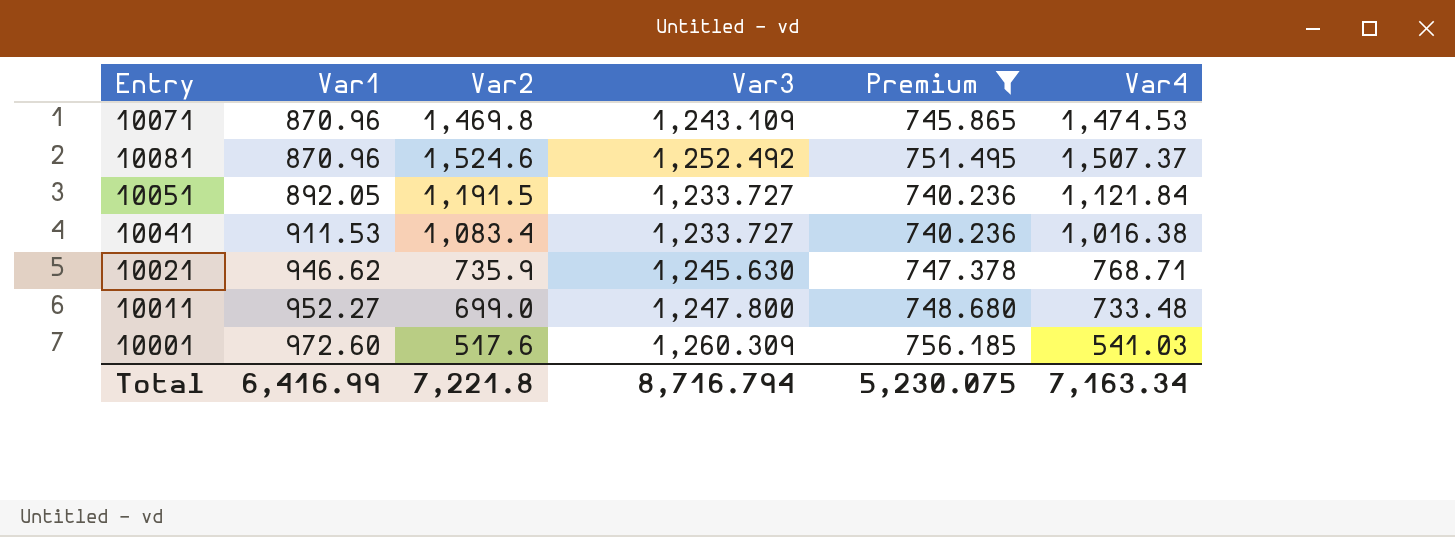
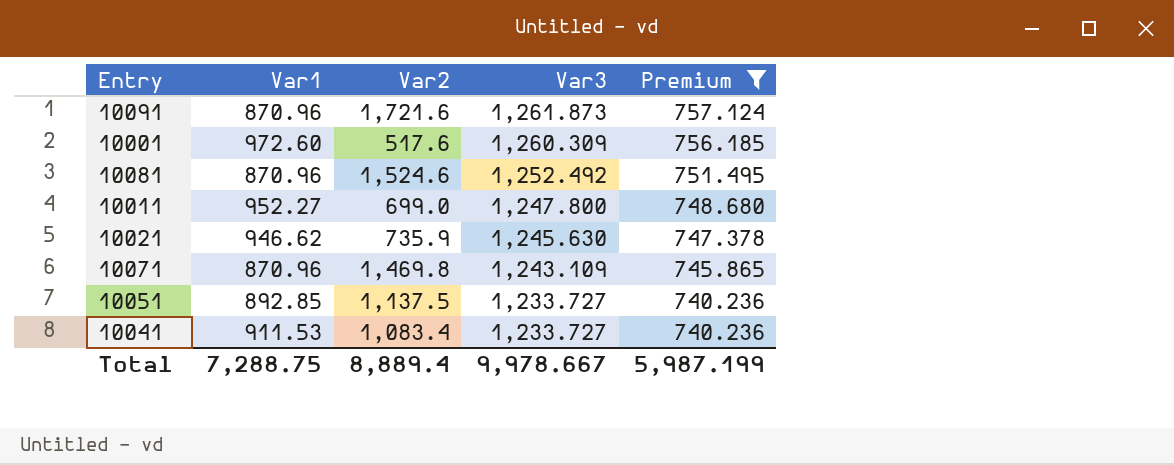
row order: Var1 ascending -> Var3 descending
column Var4 | position: 6 -> none
row 10091: none -> 870.96 | 1,721.6 | 1,261.873 | 757.124
10051 | Var1: 892.05 -> 892.85
10051 | Var2: 1,191.5 -> 1,137.5
Total | Var1: 6,416.99 -> 7,288.75
Total | Var2: 7,221.8 -> 8,889.4
Total | Var3: 8,716.794 -> 9,978.667
Total | Premium: 5,230.075 -> 5,987.199

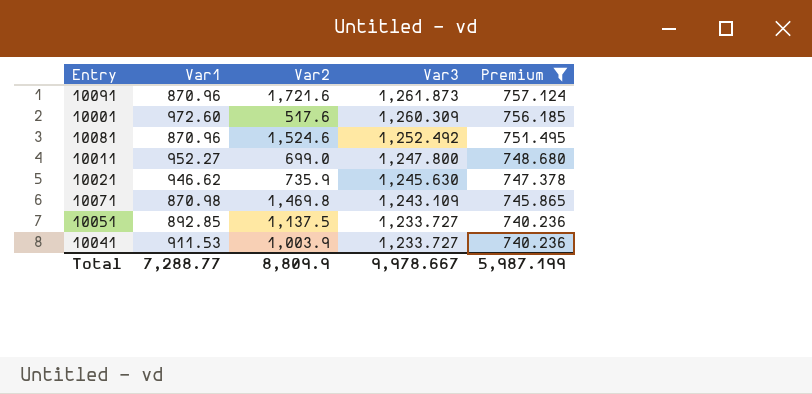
10071 | Var1: 870.96 -> 870.98
10041 | Var2: 1,083.4 -> 1,003.9
Total | Var1: 7,288.75 -> 7,288.77
Total | Var2: 8,889.4 -> 8,809.9

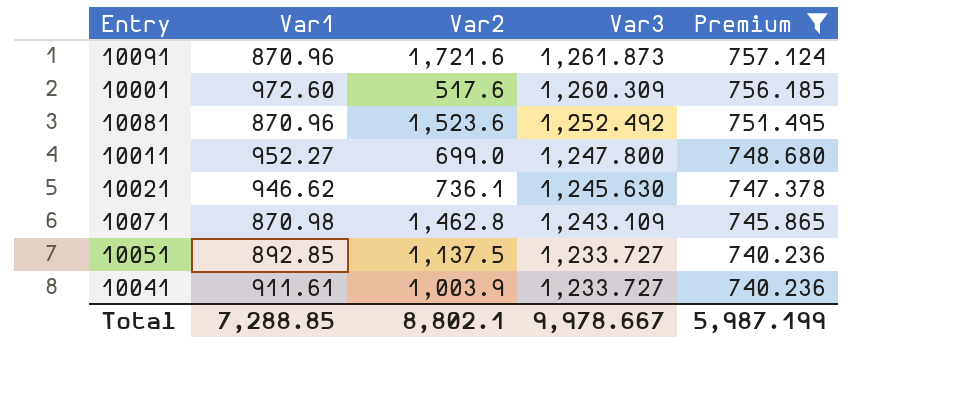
10081 | Var2: 1,524.6 -> 1,523.6
10021 | Var2: 735.9 -> 736.1
10071 | Var2: 1,469.8 -> 1,462.8
10041 | Var1: 911.53 -> 911.61
Total | Var1: 7,288.77 -> 7,288.85
Total | Var2: 8,809.9 -> 8,802.1

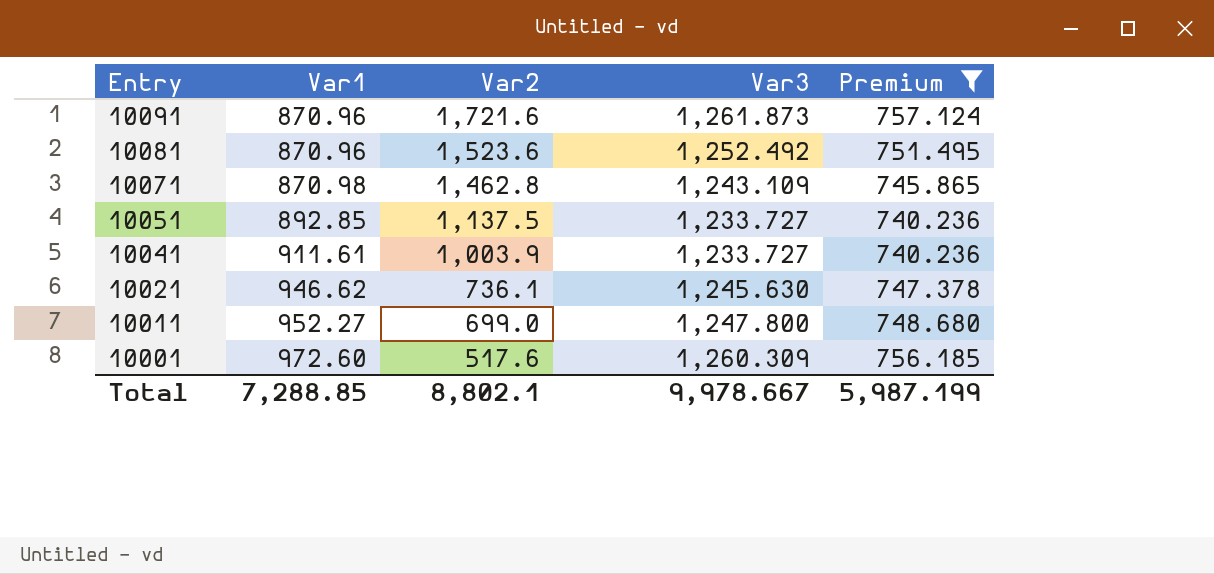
row order: Var3 descending -> Entry descending

